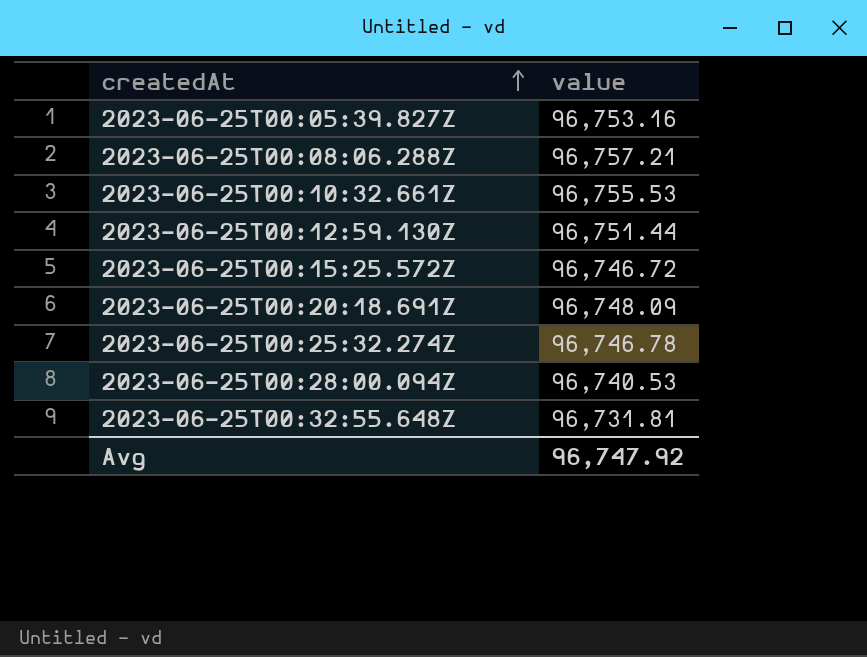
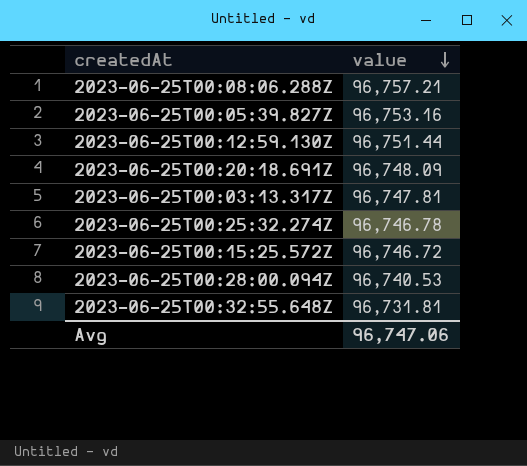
row order: createdAt ascending -> value descending
row 2023-06-25T00:10:32.661Z: 96,755.53 -> none
row 2023-06-25T00:03:13.317Z: none -> 96,747.81
Avg | value: 96,747.92 -> 96,747.06

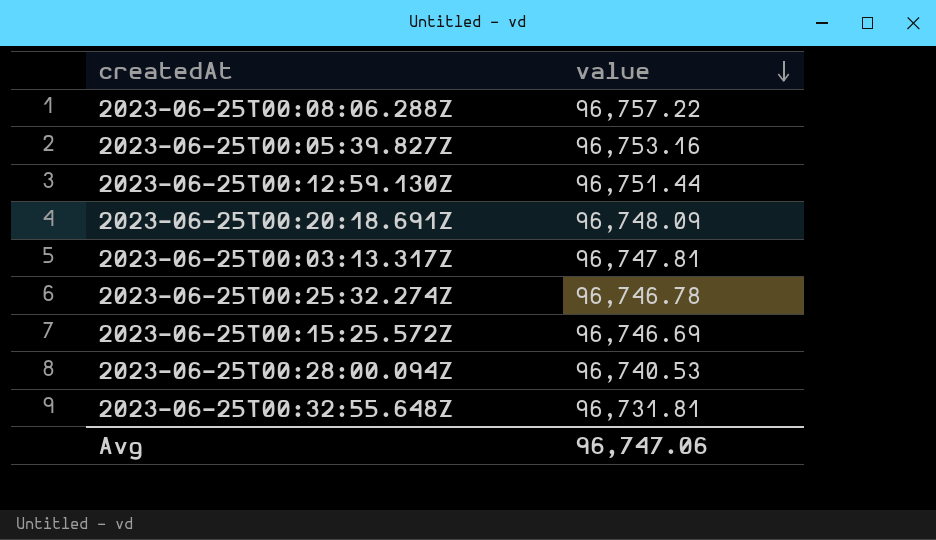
2023-06-25T00:08:06.288Z | value: 96,757.21 -> 96,757.22
2023-06-25T00:15:25.572Z | value: 96,746.72 -> 96,746.69

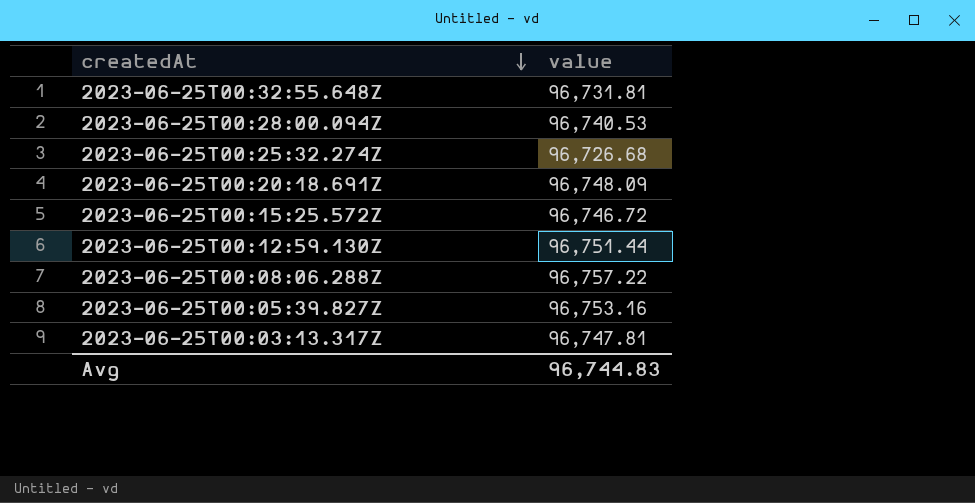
row order: value descending -> createdAt descending
2023-06-25T00:25:32.274Z | value: 96,746.78 -> 96,726.68
2023-06-25T00:15:25.572Z | value: 96,746.69 -> 96,746.72
Avg | value: 96,747.06 -> 96,744.83

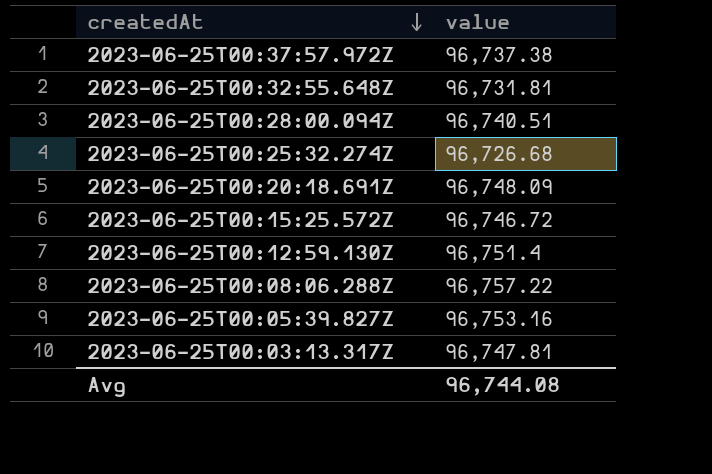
row 2023-06-25T00:37:57.972Z: none -> 96,737.38
2023-06-25T00:28:00.094Z | value: 96,740.53 -> 96,740.51
2023-06-25T00:12:59.130Z | value: 96,751.44 -> 96,751.4
Avg | value: 96,744.83 -> 96,744.08

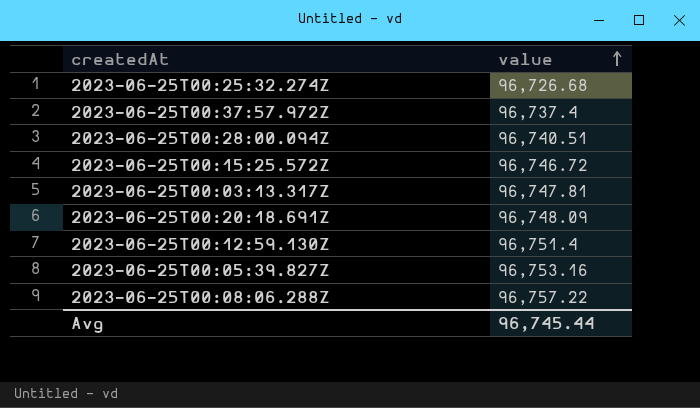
row order: createdAt descending -> value ascending
row 2023-06-25T00:32:55.648Z: 96,731.81 -> none
2023-06-25T00:37:57.972Z | value: 96,737.38 -> 96,737.4
Avg | value: 96,744.08 -> 96,745.44

